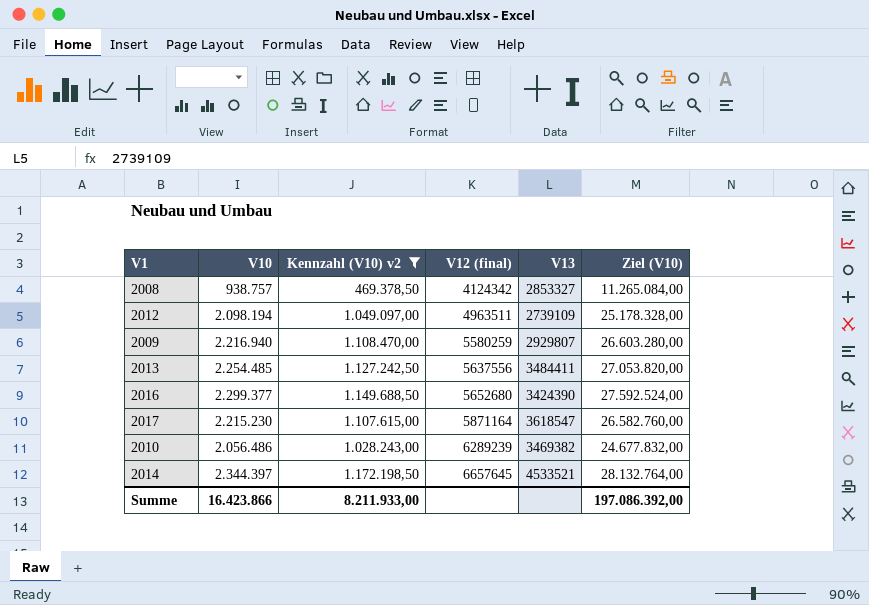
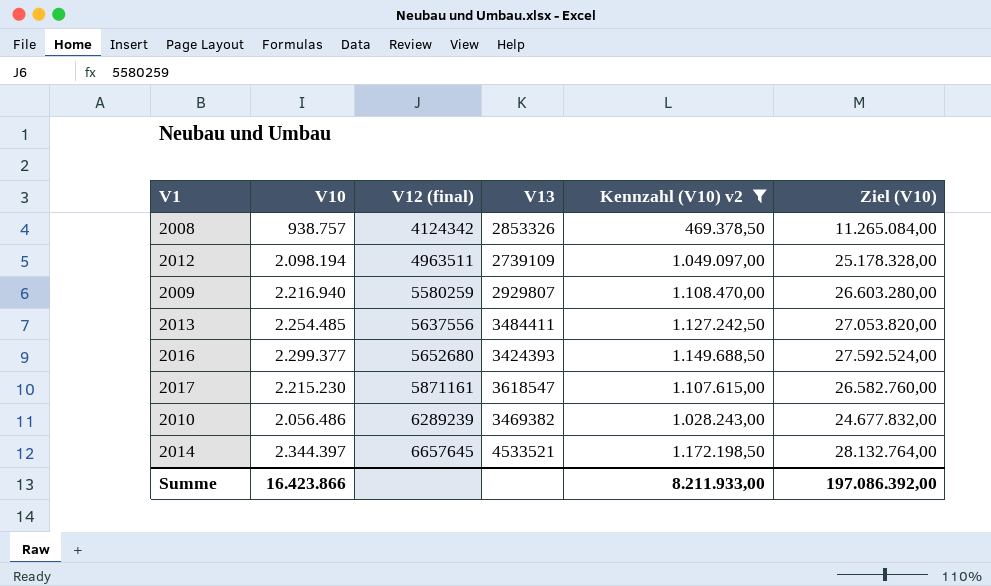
column Kennzahl (V10) v2 | position: 3 -> 5
2008 | V13: 2853327 -> 2853326
2016 | V13: 3424390 -> 3424393
2017 | V12 (final): 5871164 -> 5871161

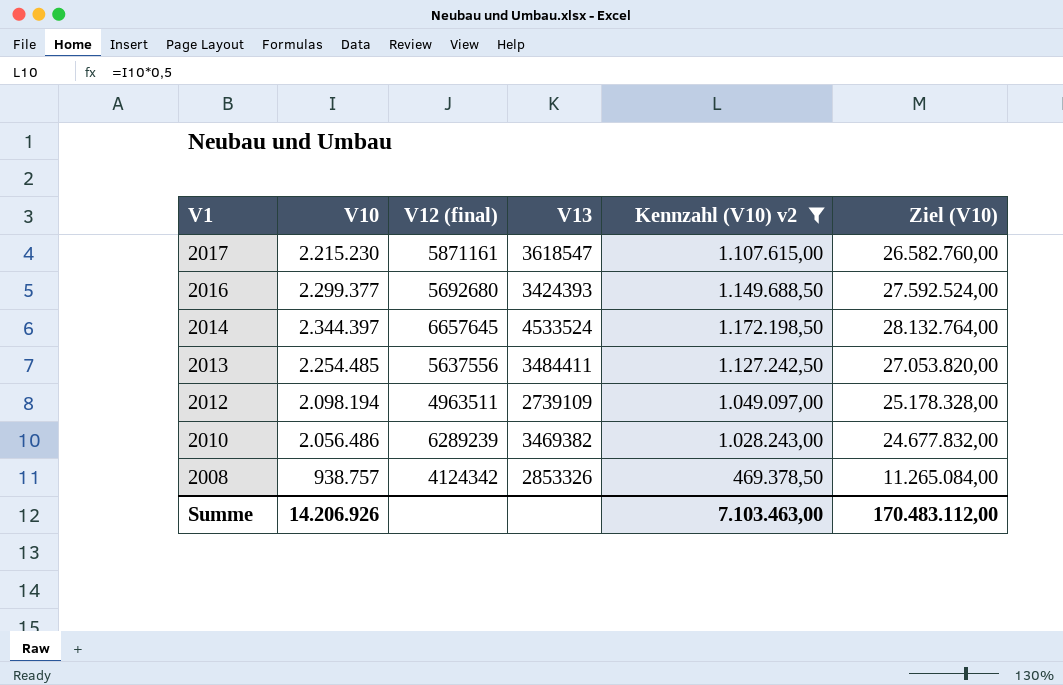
row order: V12 (final) ascending -> V1 descending
row 2009: 2.216.940 | 5580259 | 2929807 | 1.108.470,00 | 26.603.280,00 -> none
2016 | V12 (final): 5652680 -> 5692680
2014 | V13: 4533521 -> 4533524
Summe | V10: 16.423.866 -> 14.206.926
Summe | Kennzahl (V10) v2: 8.211.933,00 -> 7.103.463,00
Summe | Ziel (V10): 197.086.392,00 -> 170.483.112,00

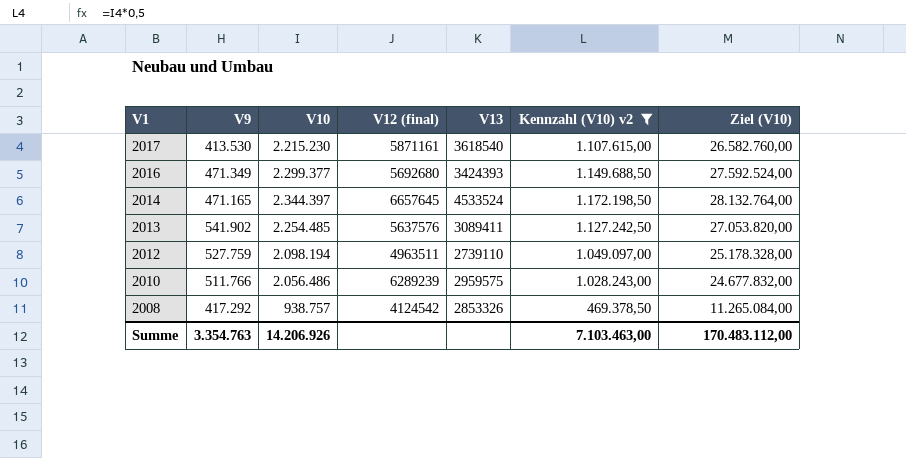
column V9 | position: none -> 2
2017 | V13: 3618547 -> 3618540
2013 | V12 (final): 5637556 -> 5637576
2013 | V13: 3484411 -> 3089411
2012 | V13: 2739109 -> 2739110
2010 | V13: 3469382 -> 2959575
2008 | V12 (final): 4124342 -> 4124542

